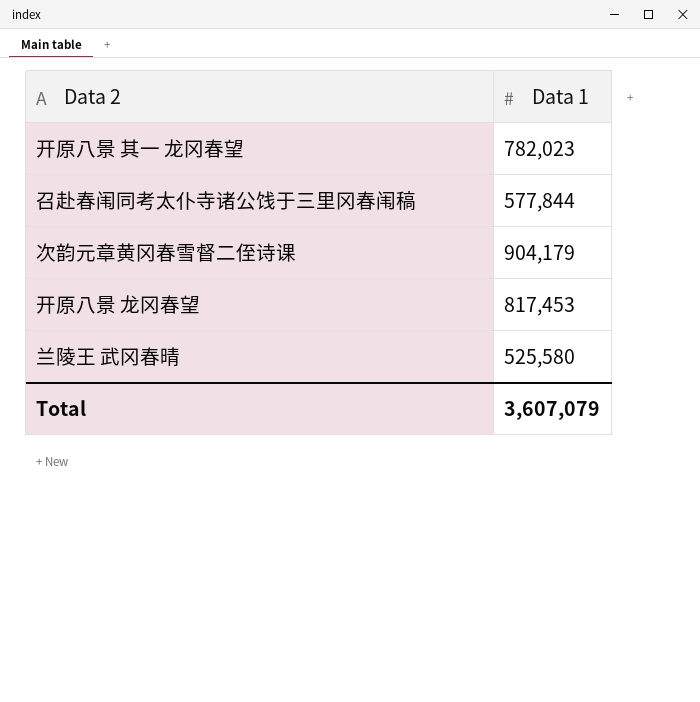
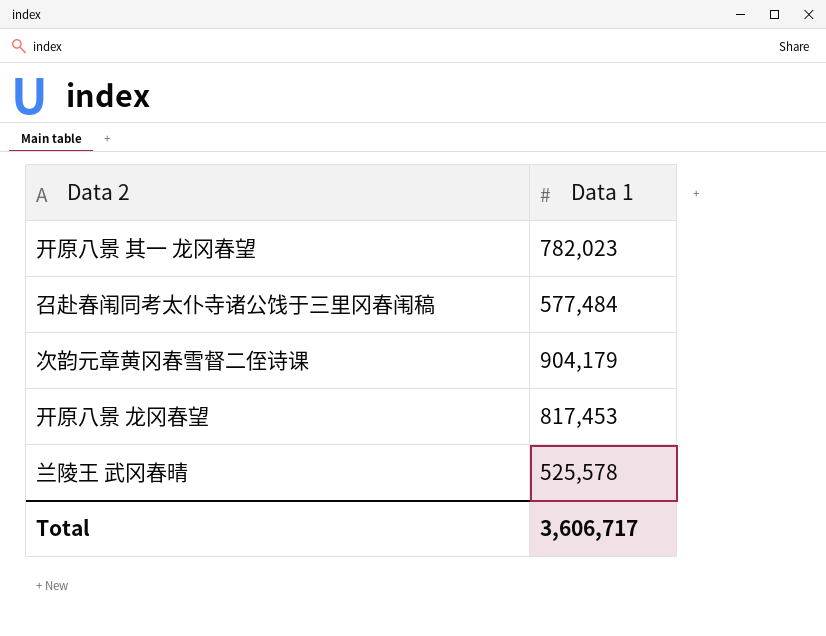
召赴春闱同考太仆寺诸公饯于三里冈春闱稿 | Data 1: 577,844 -> 577,484
兰陵王 武冈春晴 | Data 1: 525,580 -> 525,578
Total | Data 1: 3,607,079 -> 3,606,717

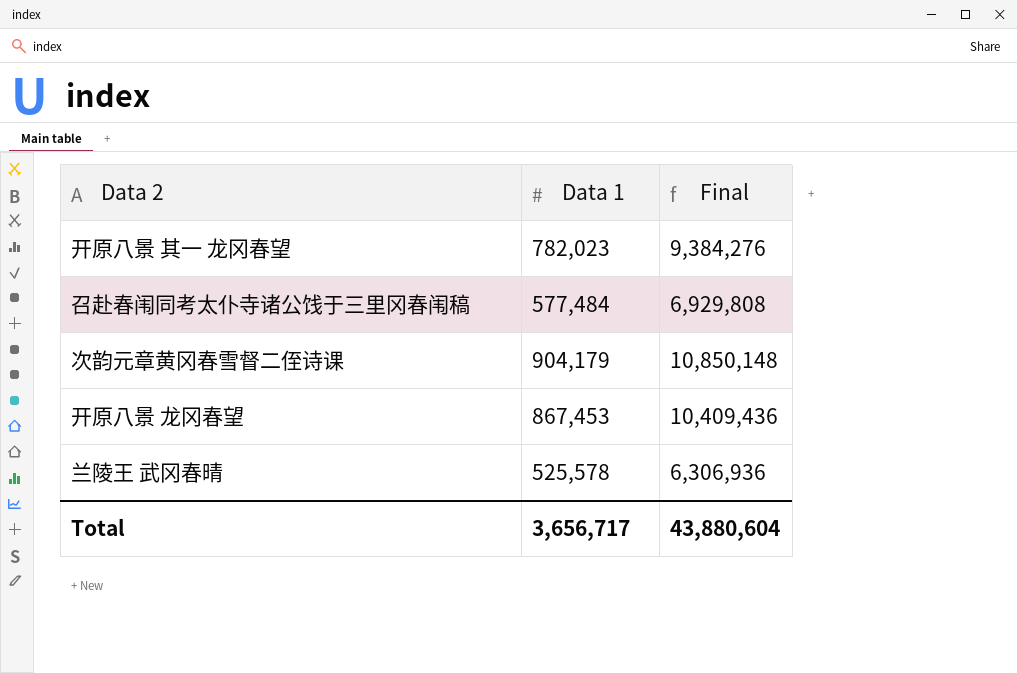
column Final | formula: none -> [Data 1] * 12
开原八景 龙冈春望 | Data 1: 817,453 -> 867,453
Total | Data 1: 3,606,717 -> 3,656,717

